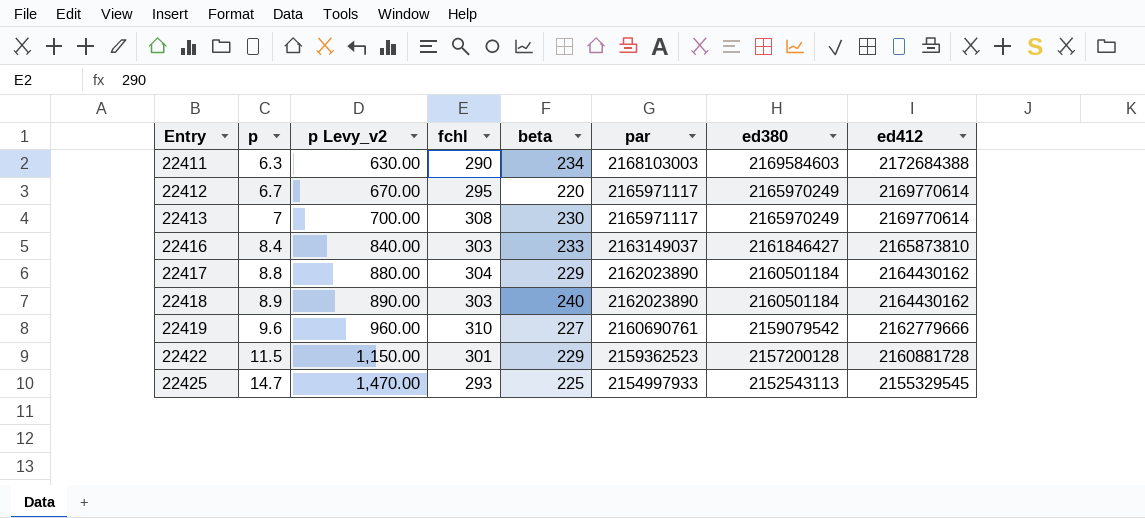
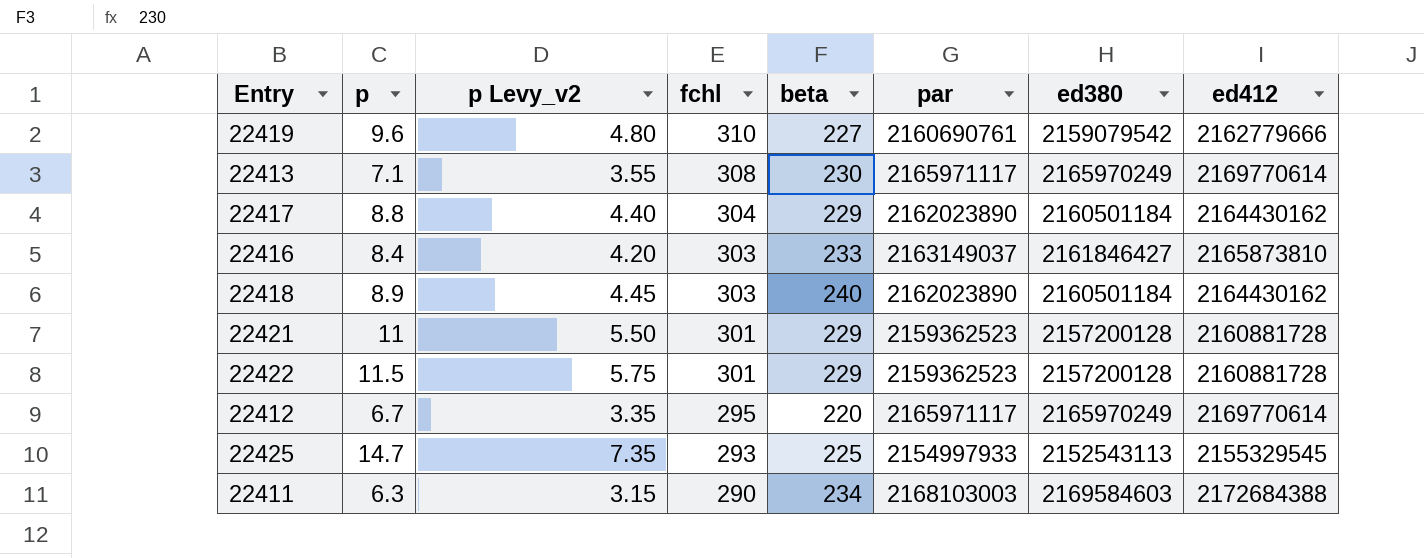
row order: Entry ascending -> fchl descending
column p Levy_v2 | formula: [p] * 100 -> [p] * 0.5
22413 | p: 7 -> 7.1
row 22421: none -> 11 | 5.50 | 301 | 229 | 2159362523 | 2157200128 | 2160881728

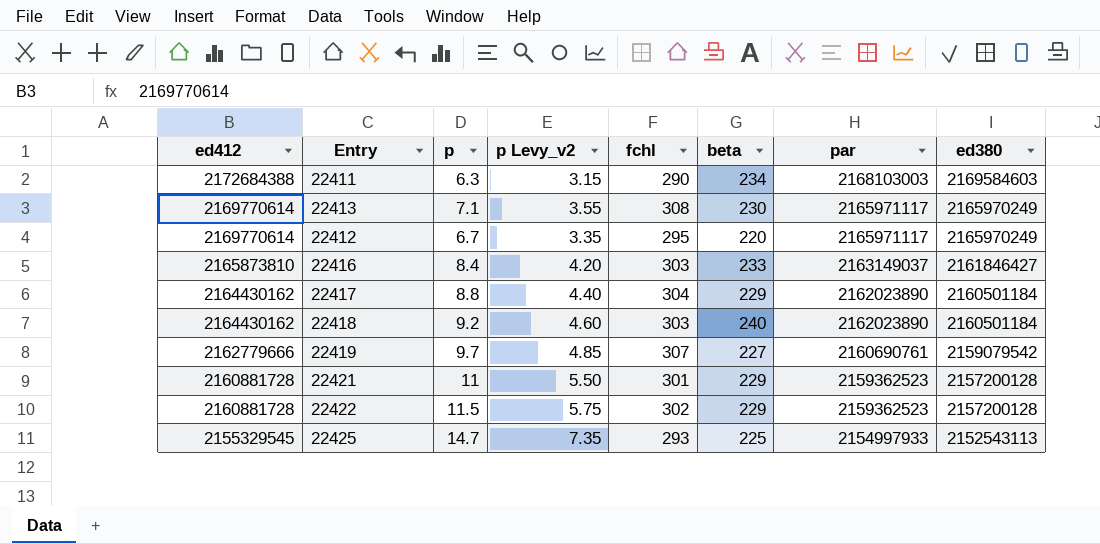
row order: fchl descending -> ed412 descending
column ed412 | position: 8 -> 1
22418 | p: 8.9 -> 9.2
22418 | p Levy_v2: 4.45 -> 4.60
22419 | p: 9.6 -> 9.7
22419 | p Levy_v2: 4.80 -> 4.85
22419 | fchl: 310 -> 307
22422 | fchl: 301 -> 302

